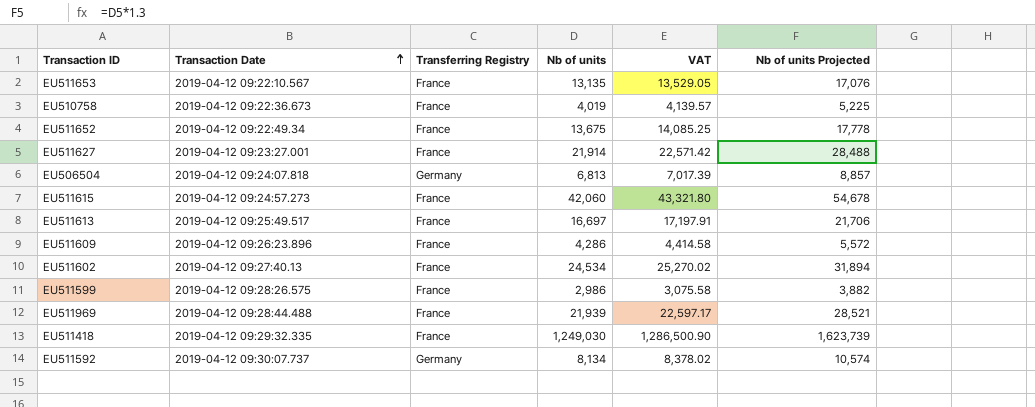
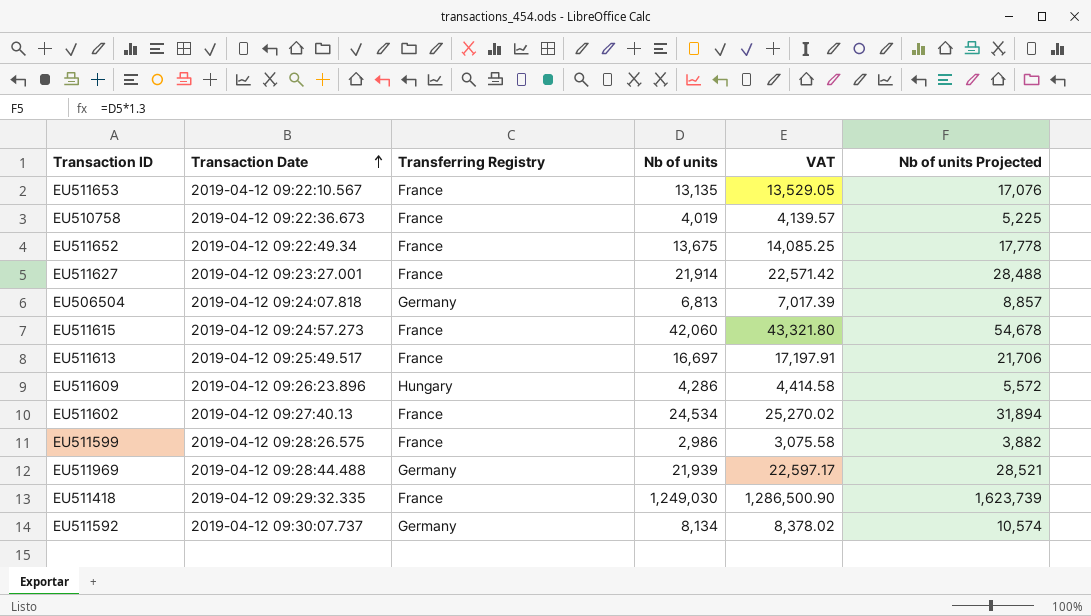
EU511609 | Transferring Registry: France -> Hungary
EU511969 | Transferring Registry: France -> Germany

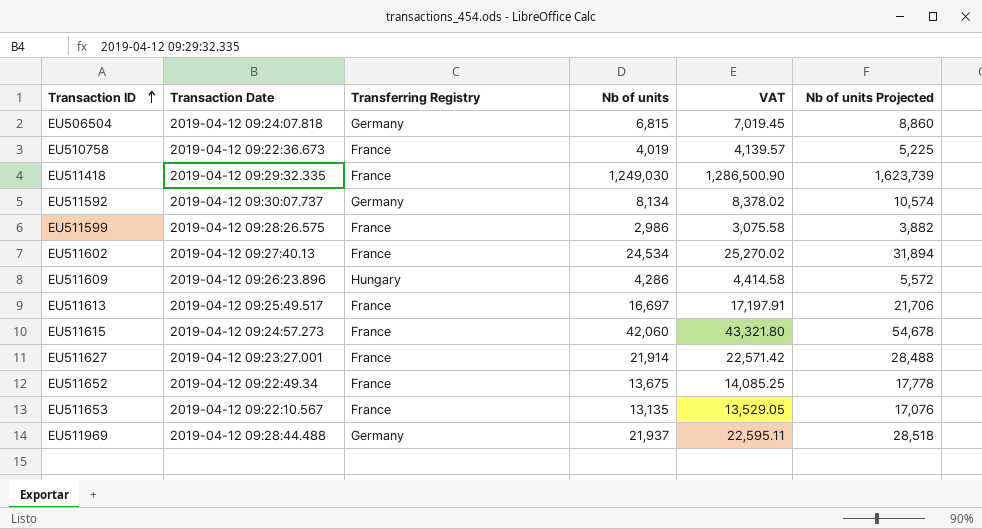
row order: Transaction Date ascending -> Transaction ID ascending
EU506504 | Nb of units: 6,813 -> 6,815
EU506504 | VAT: 7,017.39 -> 7,019.45
EU506504 | Nb of units Projected: 8,857 -> 8,860
EU511969 | Nb of units: 21,939 -> 21,937
EU511969 | VAT: 22,597.17 -> 22,595.11
EU511969 | Nb of units Projected: 28,521 -> 28,518

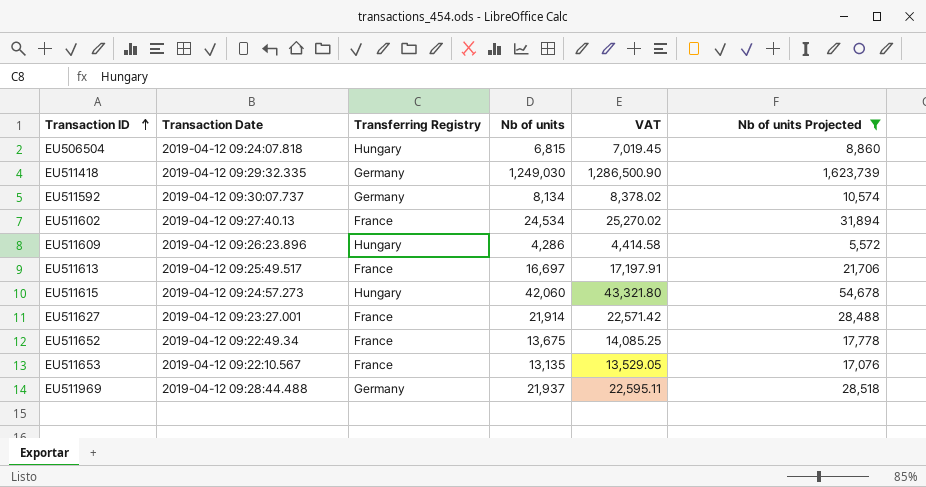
filter: none -> Nb of units Projected >= 5,572
EU506504 | Transferring Registry: Germany -> Hungary
EU511418 | Transferring Registry: France -> Germany
EU511615 | Transferring Registry: France -> Hungary

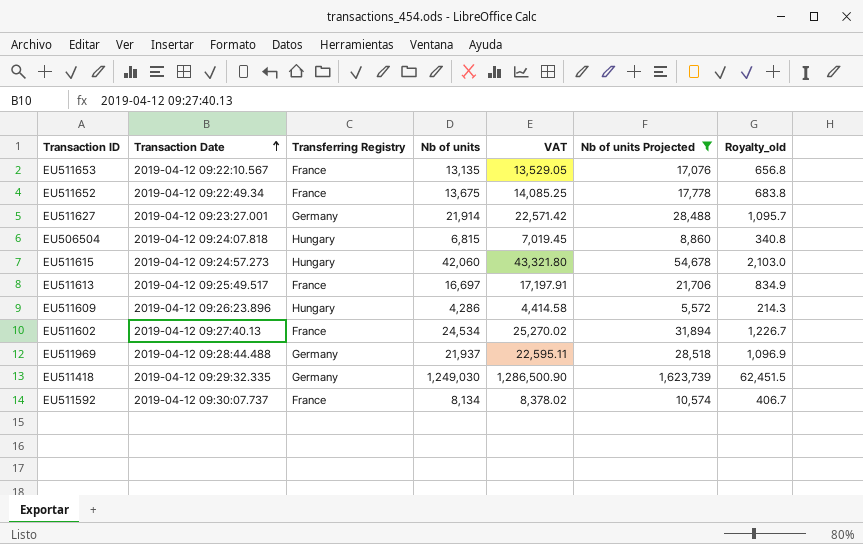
row order: Transaction ID ascending -> Transaction Date ascending
column Royalty_old | formula: none -> [Nb of units] * 0.05
EU511627 | Transferring Registry: France -> Germany
EU511592 | Transferring Registry: Germany -> France

